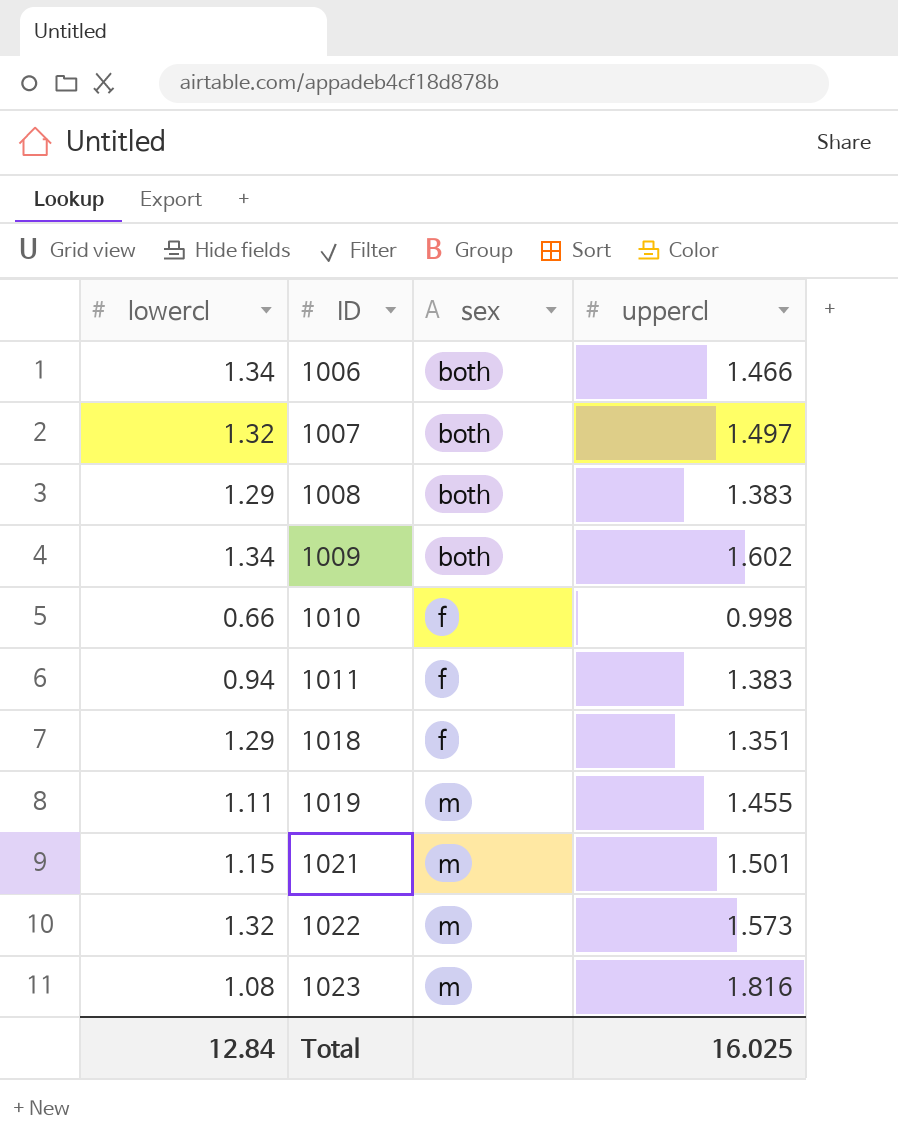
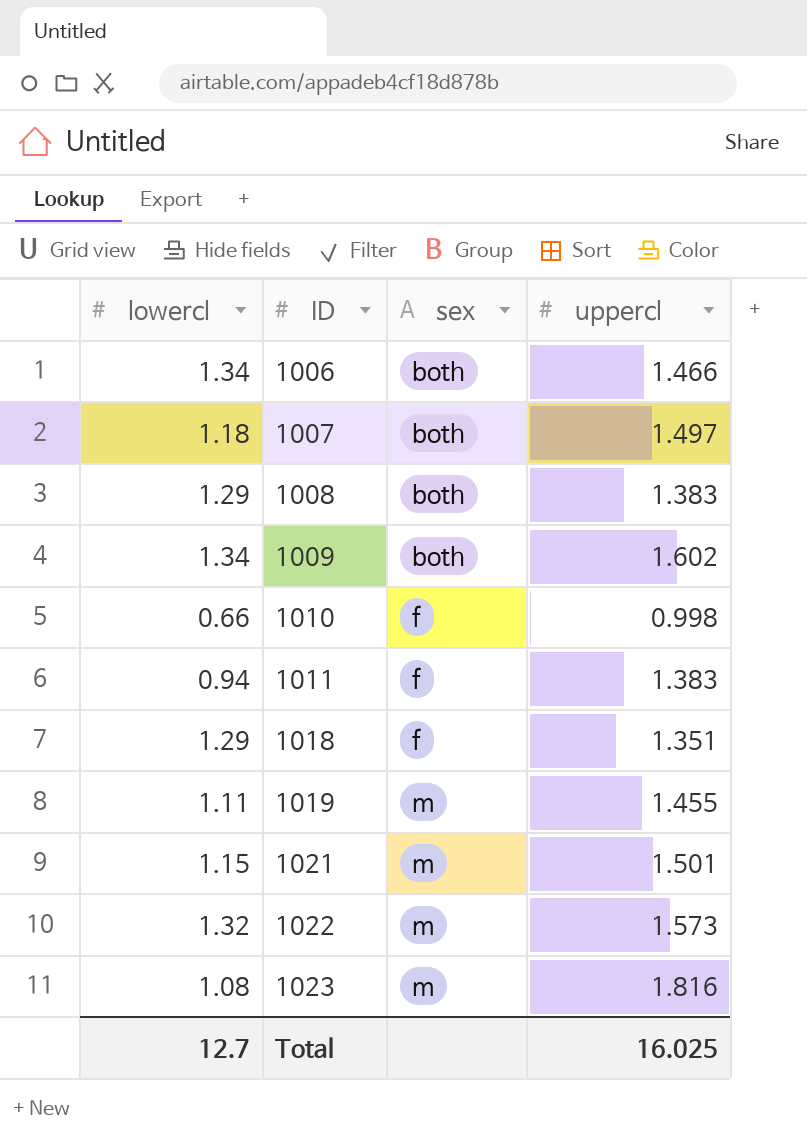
1007 | lowercl: 1.32 -> 1.18
Total | lowercl: 12.84 -> 12.7

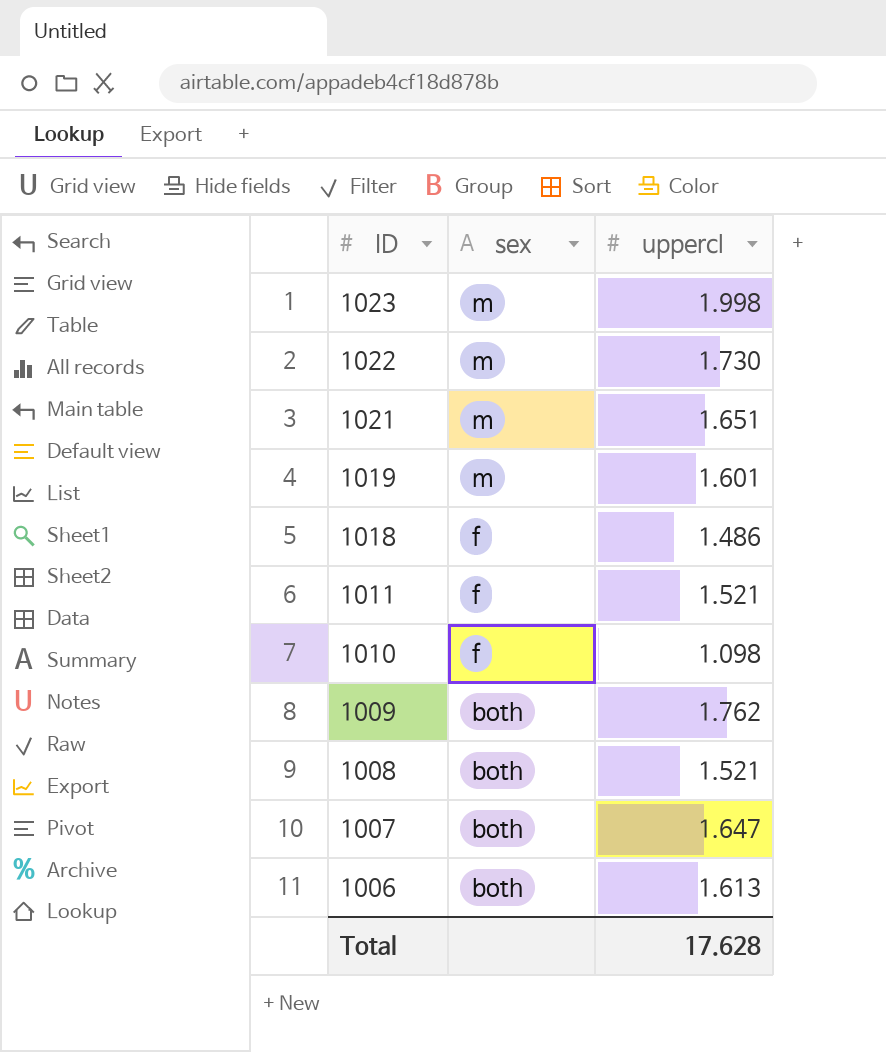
row order: ID ascending -> ID descending
column lowercl | position: 1 -> none
1023 | uppercl: 1.816 -> 1.998
1022 | uppercl: 1.573 -> 1.730
1021 | uppercl: 1.501 -> 1.651
1019 | uppercl: 1.455 -> 1.601
1018 | uppercl: 1.351 -> 1.486
1011 | uppercl: 1.383 -> 1.521
1010 | uppercl: 0.998 -> 1.098
1009 | uppercl: 1.602 -> 1.762
1008 | uppercl: 1.383 -> 1.521
1007 | uppercl: 1.497 -> 1.647
1006 | uppercl: 1.466 -> 1.613
Total | uppercl: 16.025 -> 17.628

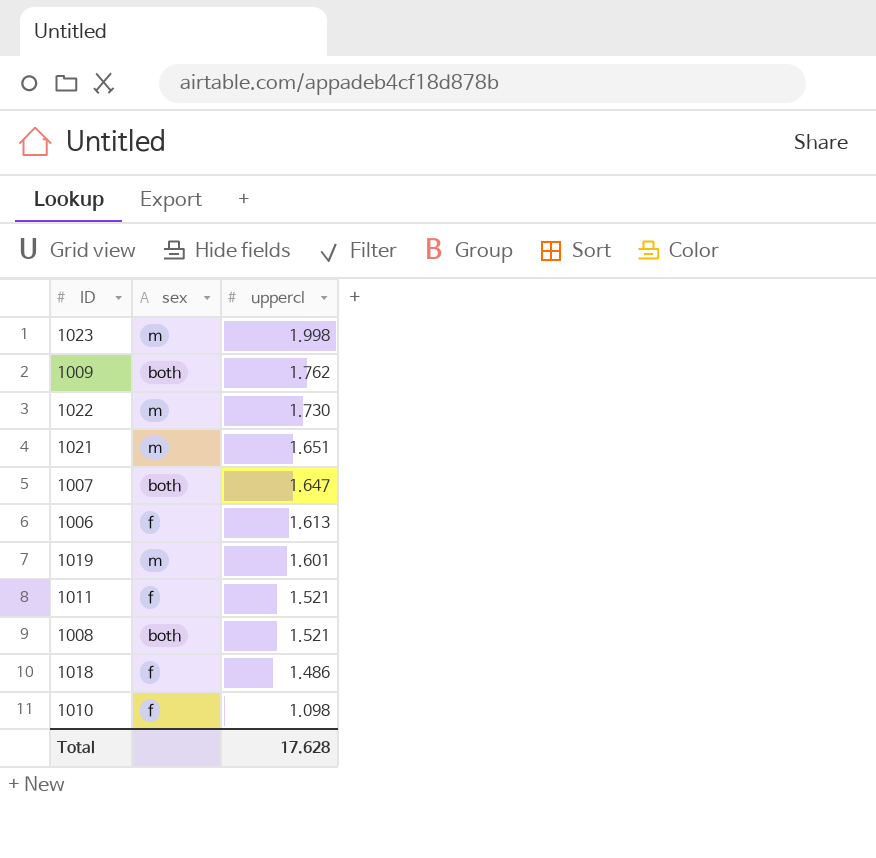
row order: ID descending -> uppercl descending
1006 | sex: both -> f

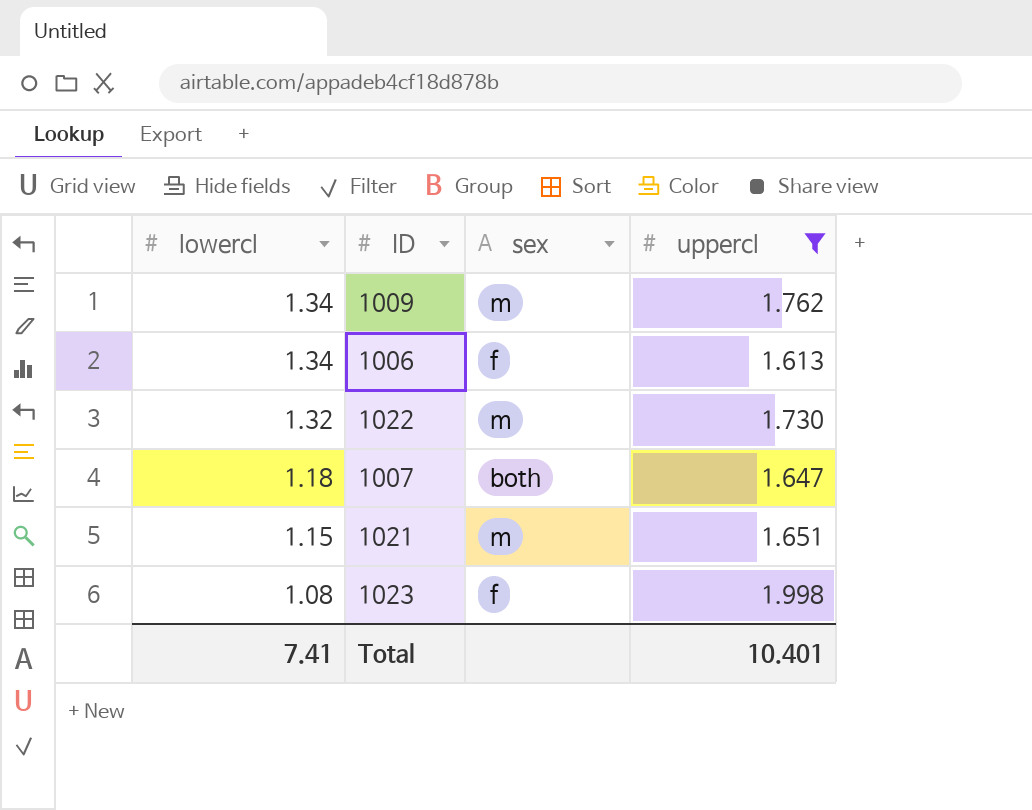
filter: none -> uppercl >= 1.613
row order: uppercl descending -> lowercl descending
column lowercl | position: none -> 1
1009 | sex: both -> m
1023 | sex: m -> f
Total | uppercl: 17.628 -> 10.401

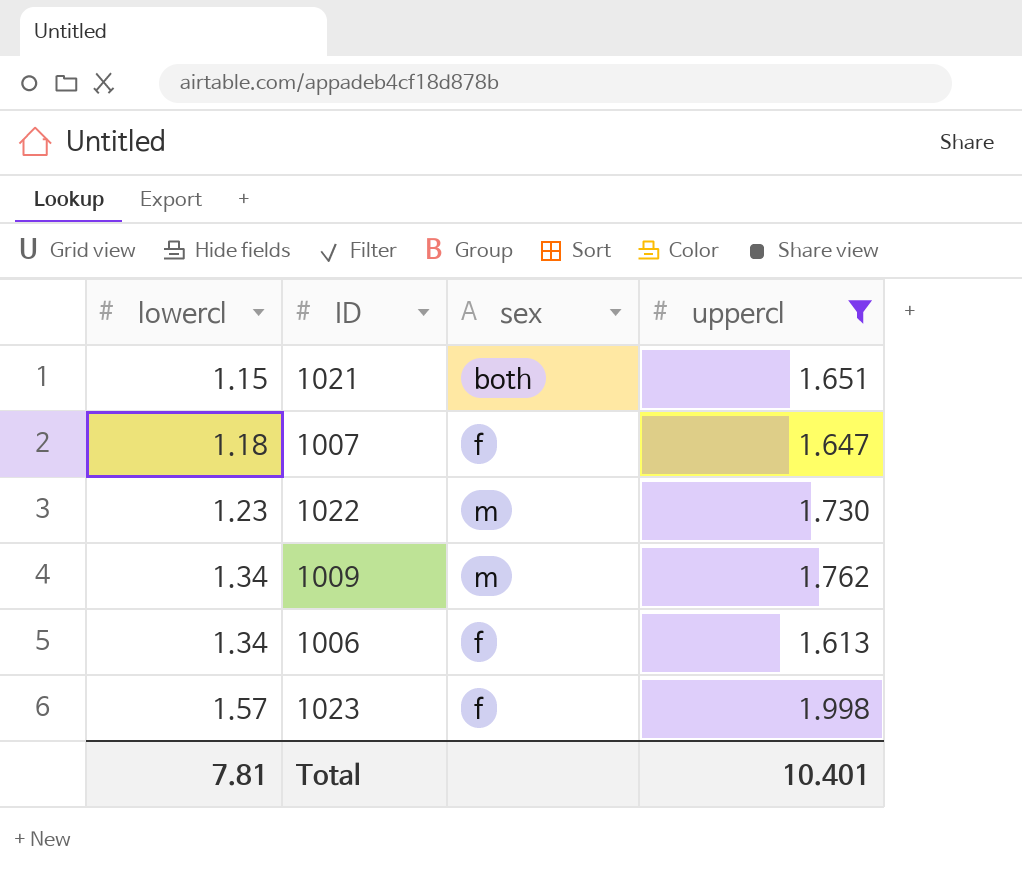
row order: lowercl descending -> lowercl ascending
1021 | sex: m -> both
1007 | sex: both -> f
1022 | lowercl: 1.32 -> 1.23
1023 | lowercl: 1.08 -> 1.57
Total | lowercl: 7.41 -> 7.81

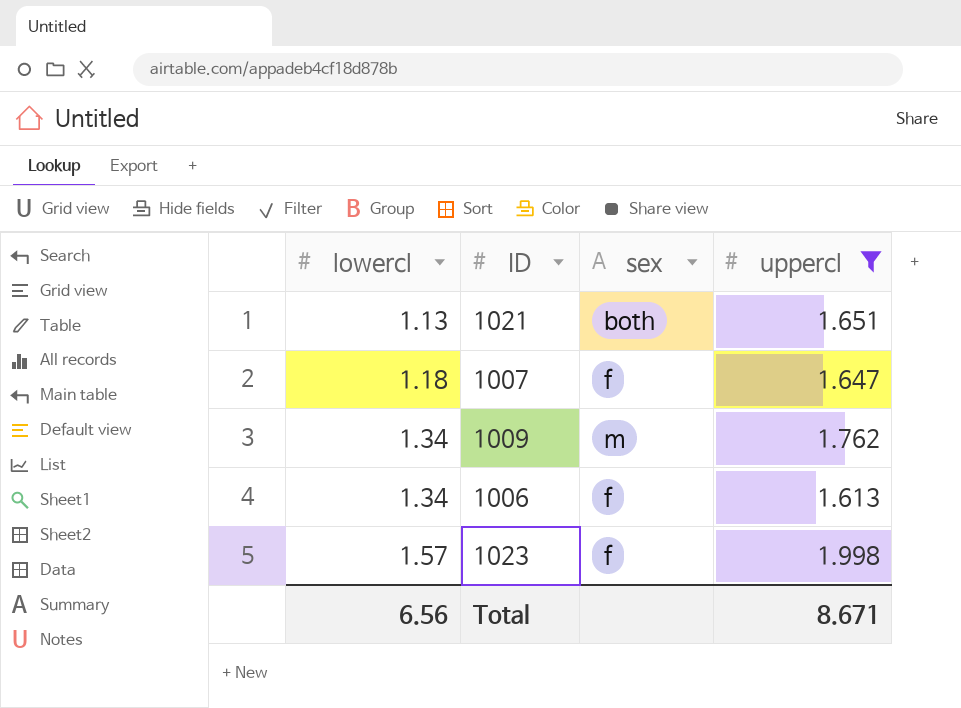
row 1022: 1.23 | m | 1.730 -> none
1021 | lowercl: 1.15 -> 1.13
Total | lowercl: 7.81 -> 6.56
Total | uppercl: 10.401 -> 8.671

